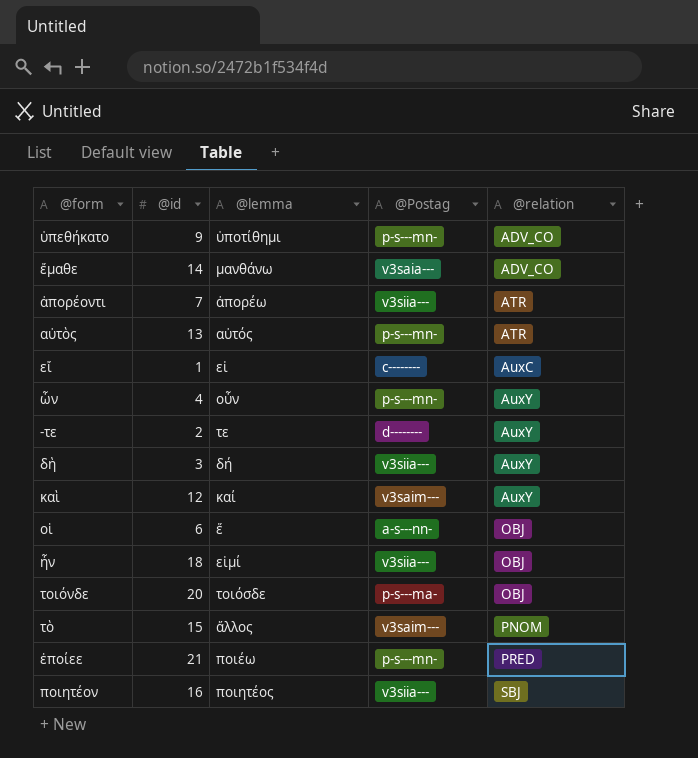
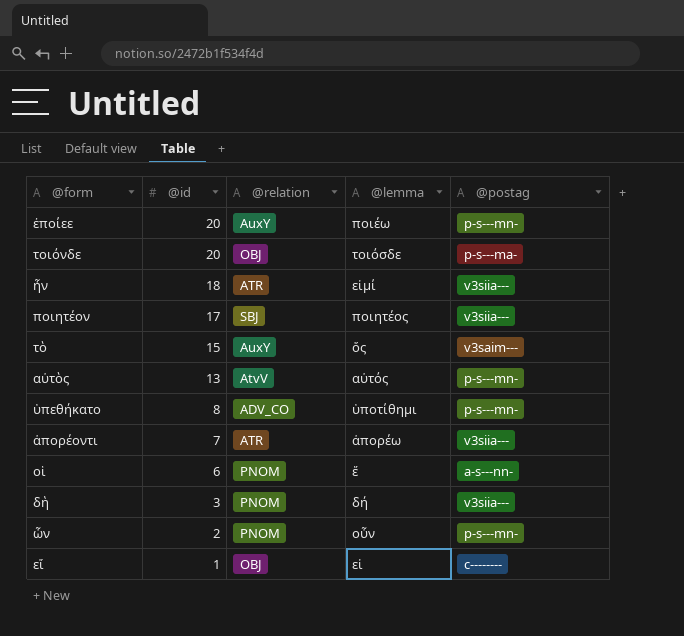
row order: @relation ascending -> @id descending
column @relation | position: 5 -> 3
column name: @Postag -> @postag
row ἔμαθε: 14 | μανθάνω | v3saia--- | ADV_CO -> none
row -τε: 2 | τε | d-------- | AuxY -> none
row καὶ: 12 | καί | v3saim--- | AuxY -> none
ἐποίεε | @id: 21 -> 20
ἐποίεε | @relation: PRED -> AuxY
ἦν | @relation: OBJ -> ATR
ποιητέον | @id: 16 -> 17
τὸ | @relation: PNOM -> AuxY
τὸ | @lemma: ἄλλος -> ὅς
αὐτὸς | @relation: ATR -> AtvV
ὑπεθήκατο | @id: 9 -> 8
οἱ | @relation: OBJ -> PNOM
δὴ | @relation: AuxY -> PNOM
ὦν | @id: 4 -> 2
ὦν | @relation: AuxY -> PNOM
εἴ | @relation: AuxC -> OBJ

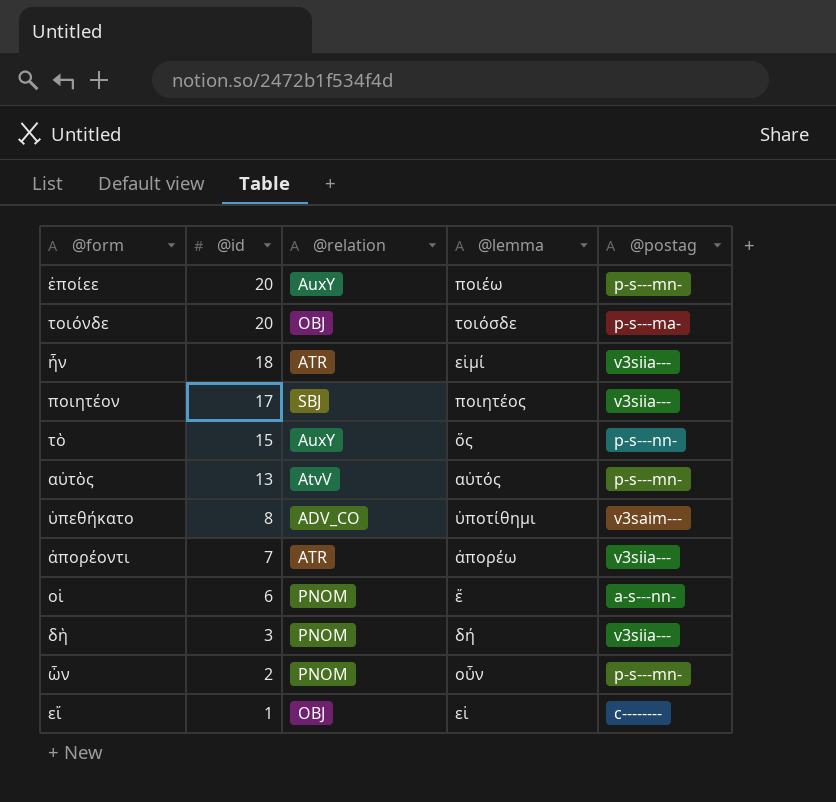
τὸ | @postag: v3saim--- -> p-s---nn-
ὑπεθήκατο | @postag: p-s---mn- -> v3saim---

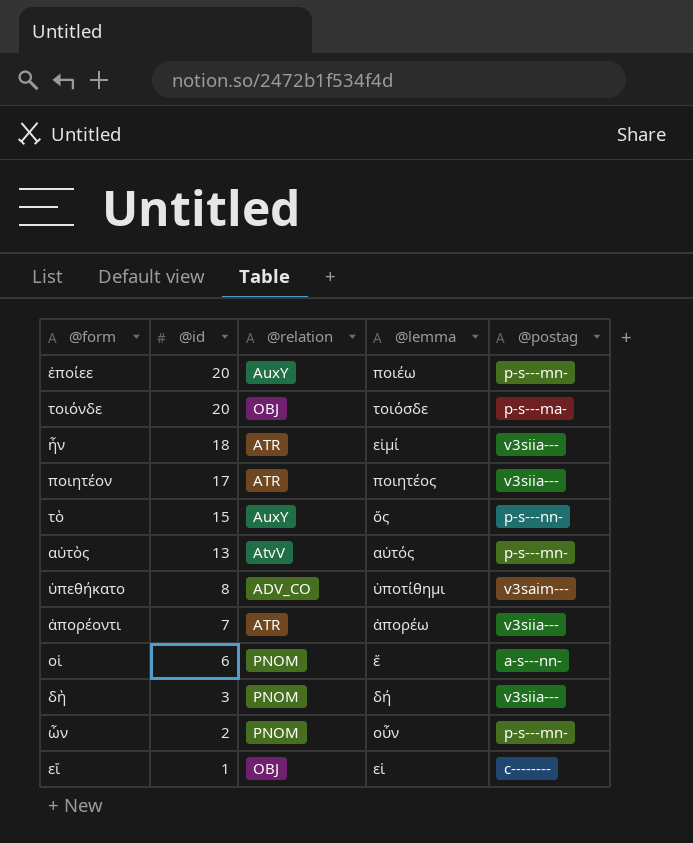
ποιητέον | @relation: SBJ -> ATR

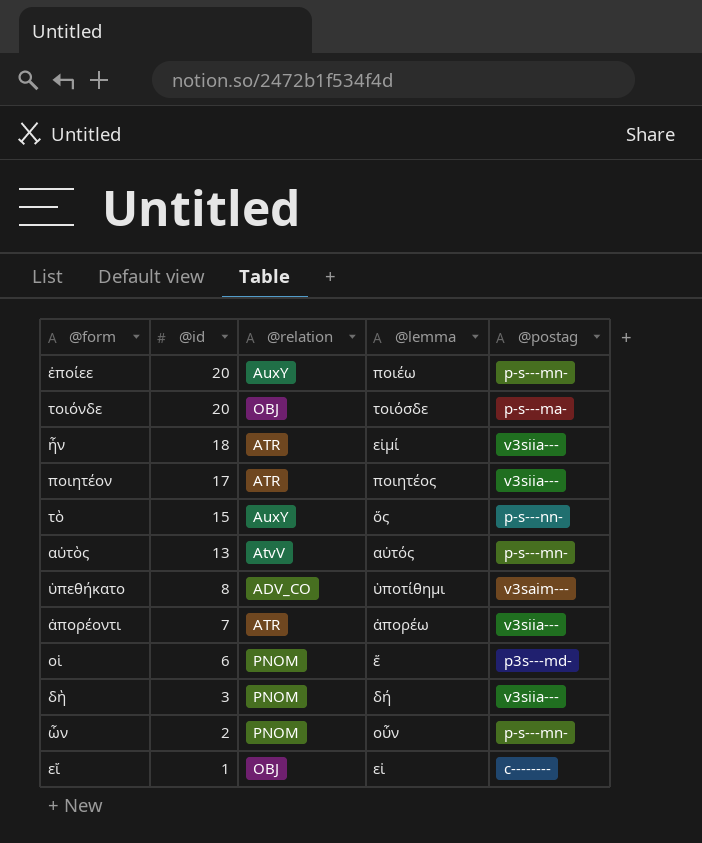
οἱ | @postag: a-s---nn- -> p3s---md-

